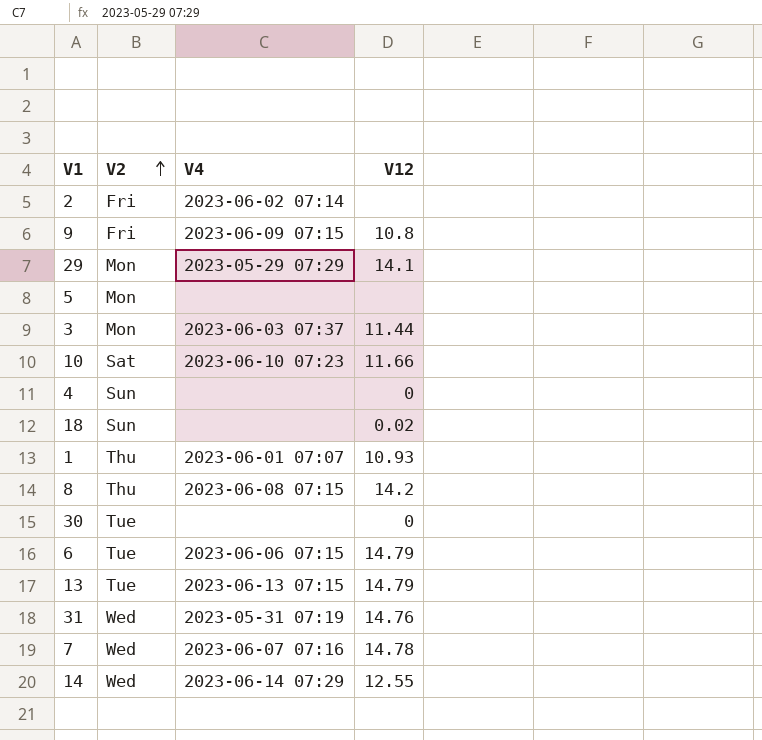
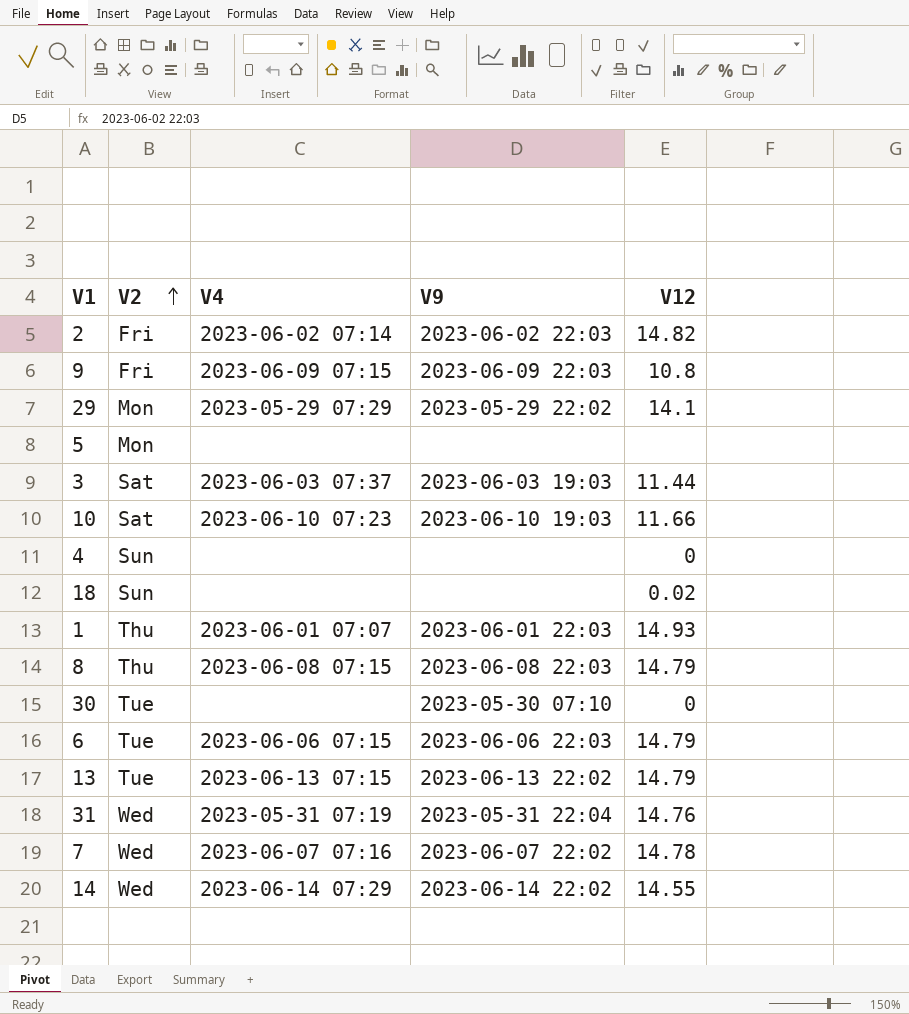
column V9 | position: none -> 4
2 | V12: none -> 14.82
3 | V2: Mon -> Sat
1 | V12: 10.93 -> 14.93
8 | V12: 14.2 -> 14.79
14 | V12: 12.55 -> 14.55

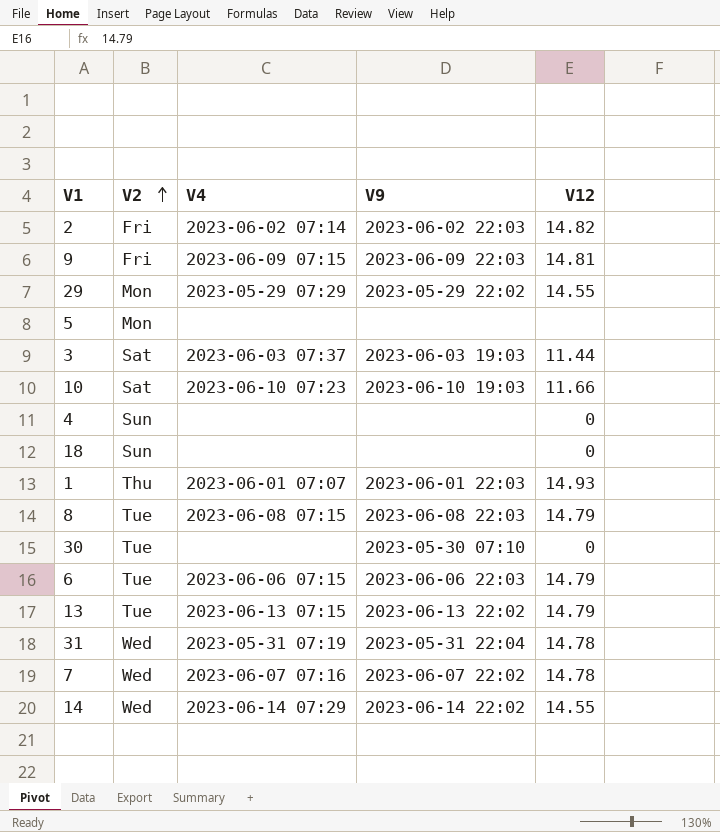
9 | V12: 10.8 -> 14.81
29 | V12: 14.1 -> 14.55
18 | V12: 0.02 -> 0
8 | V2: Thu -> Tue
31 | V12: 14.76 -> 14.78

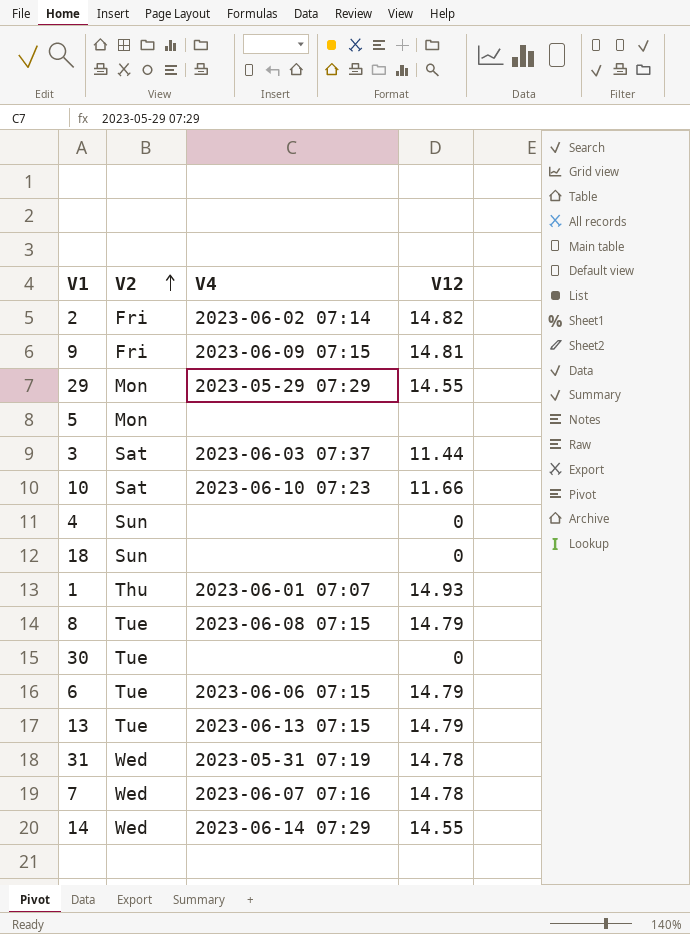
column V9 | position: 4 -> none

